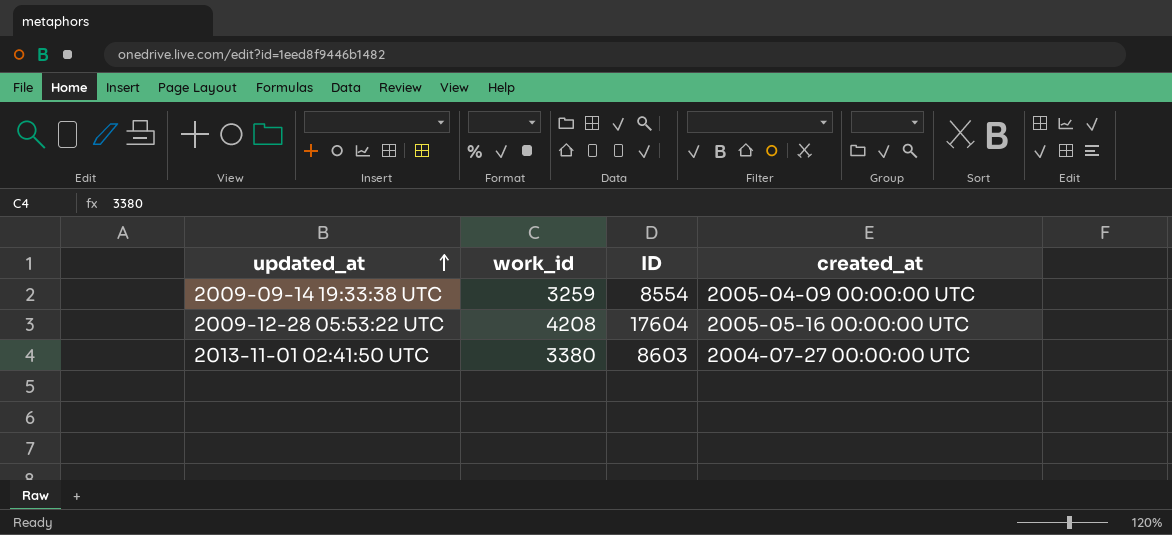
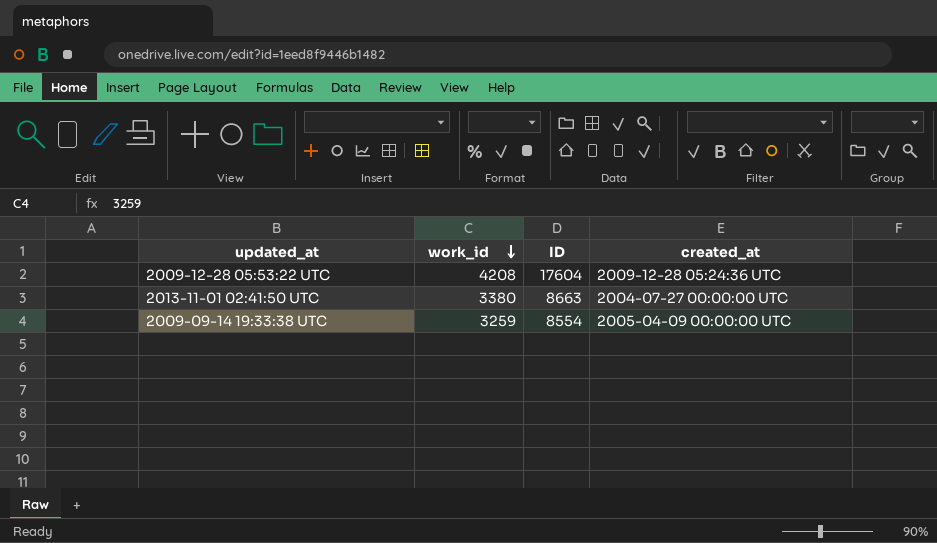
row order: updated_at ascending -> work_id descending
2009-12-28 05:53:22 UTC | created_at: 2005-05-16 00:00:00 UTC -> 2009-12-28 05:24:36 UTC
2013-11-01 02:41:50 UTC | ID: 8603 -> 8663

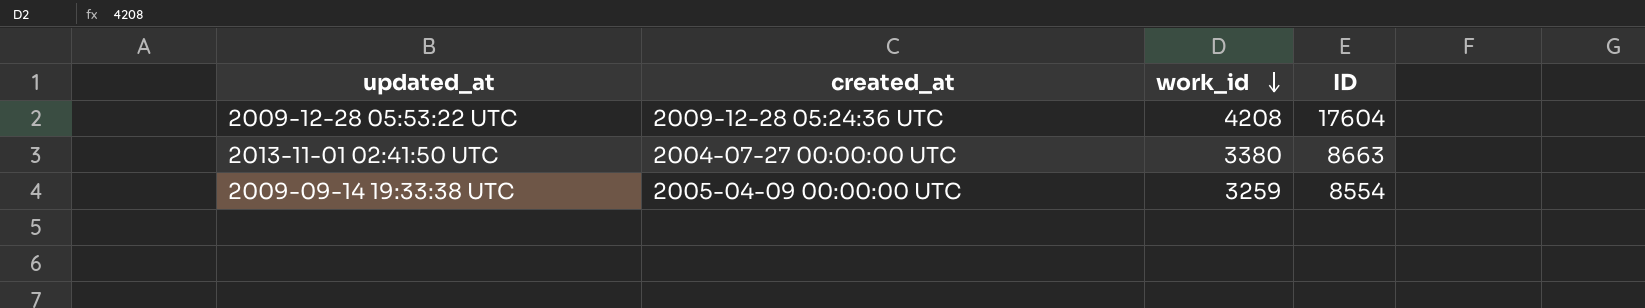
column created_at | position: 4 -> 2

